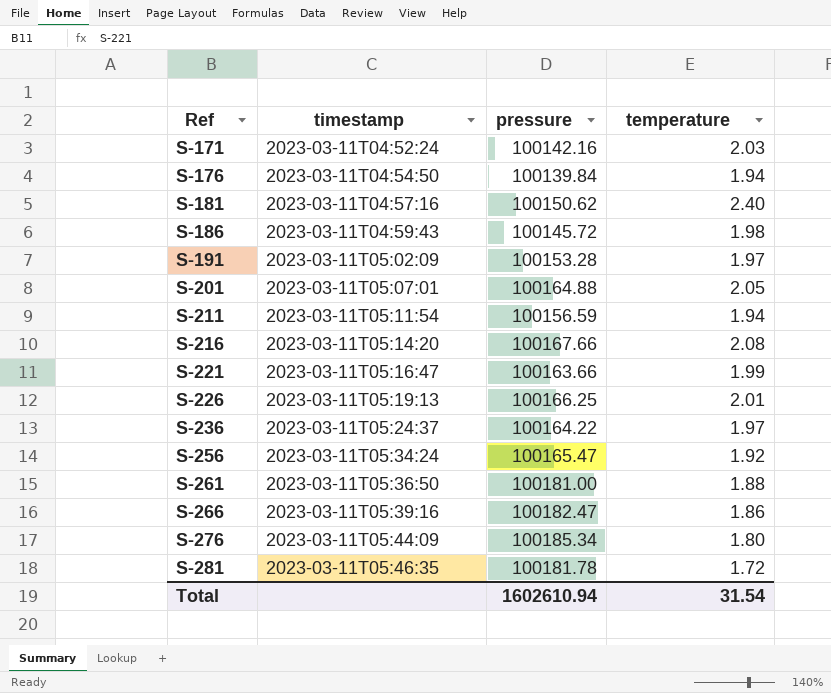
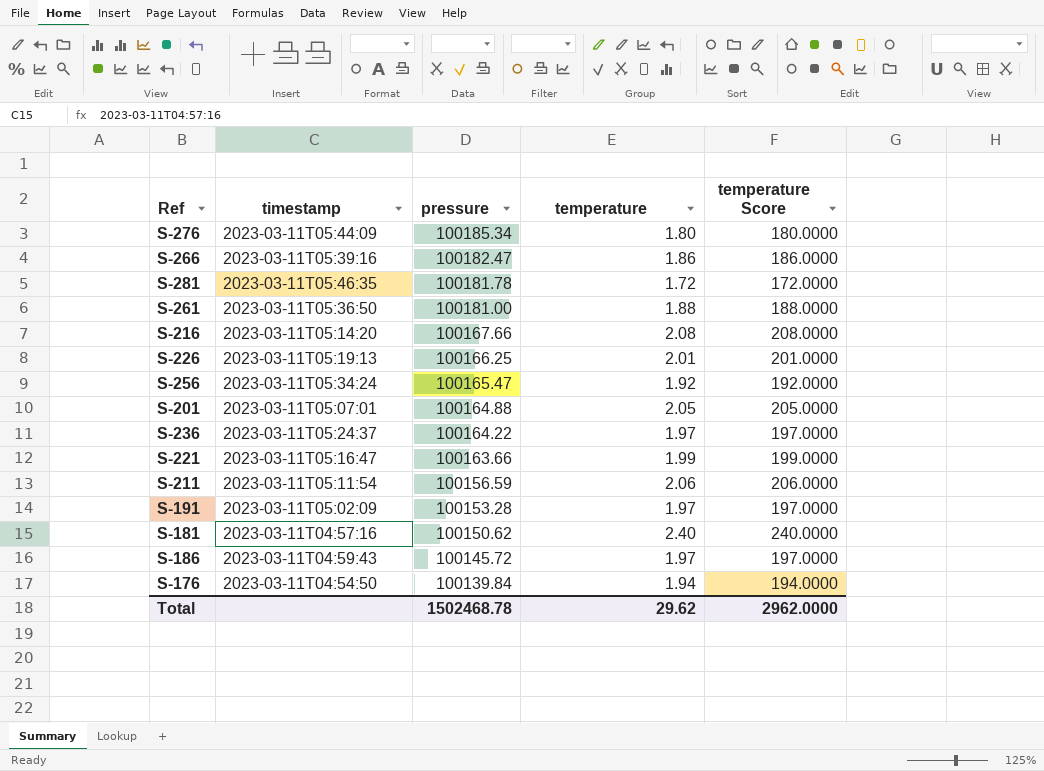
row order: Ref ascending -> pressure descending
column temperature Score | formula: none -> [temperature] * 100
row S-171: 2023-03-11T04:52:24 | 100142.16 | 2.03 -> none
S-211 | temperature: 1.94 -> 2.06
S-186 | temperature: 1.98 -> 1.97
Total | pressure: 1602610.94 -> 1502468.78
Total | temperature: 31.54 -> 29.62

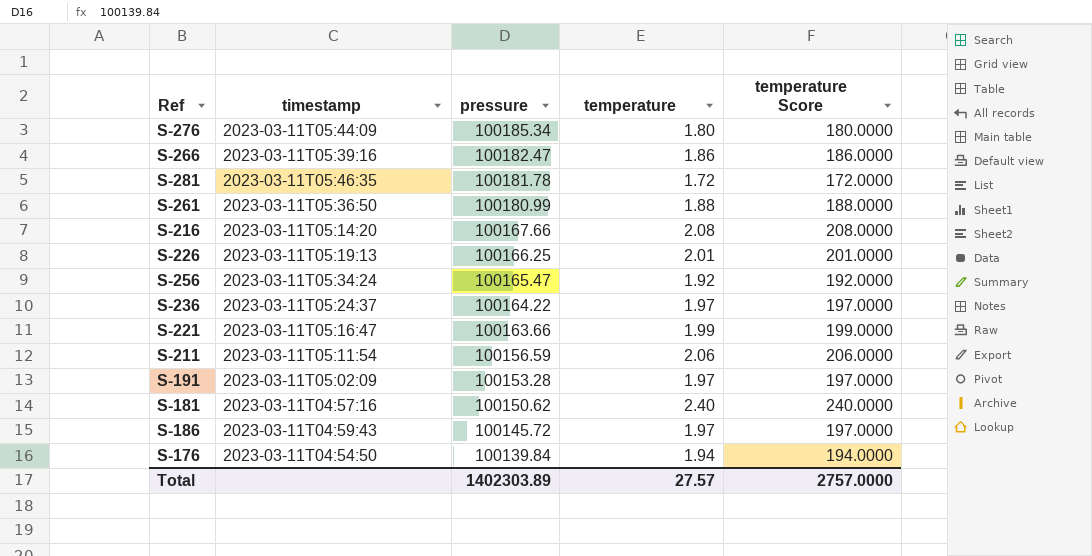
row S-201: 2023-03-11T05:07:01 | 100164.88 | 2.05 | 205.0000 -> none
S-261 | pressure: 100181.00 -> 100180.99
Total | pressure: 1502468.78 -> 1402303.89
Total | temperature: 29.62 -> 27.57
Total | temperature Score: 2962.0000 -> 2757.0000

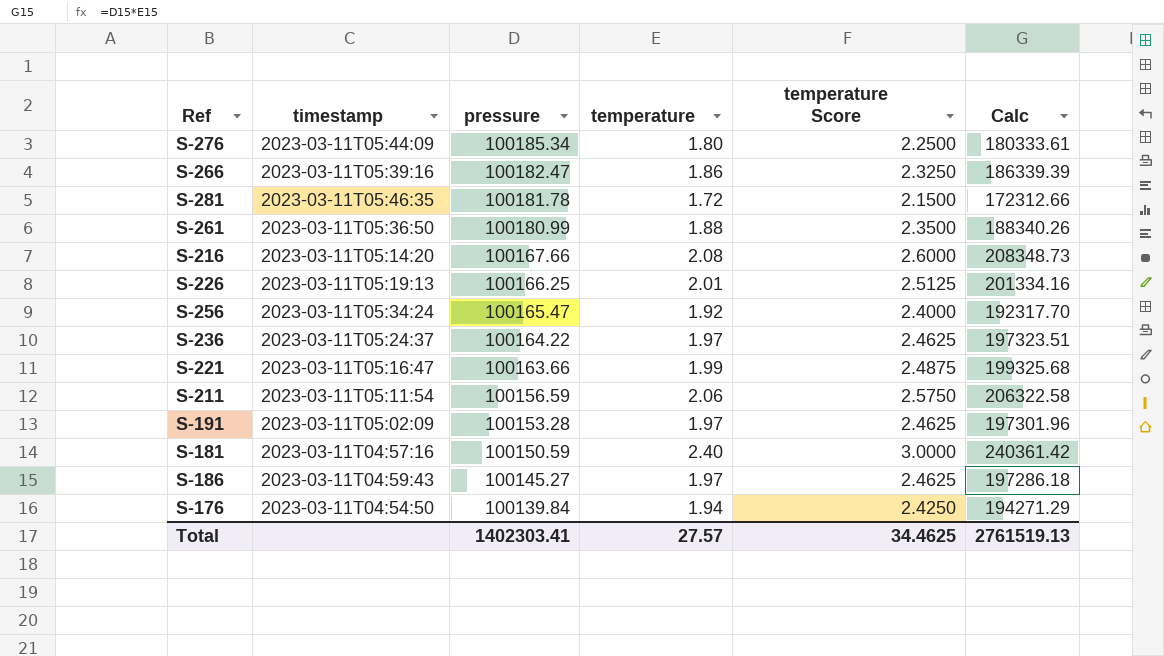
column temperature Score | formula: [temperature] * 100 -> [temperature] * 1.25
column Calc | formula: none -> [pressure] * [temperature]
S-181 | pressure: 100150.62 -> 100150.59
S-186 | pressure: 100145.72 -> 100145.27
Total | pressure: 1402303.89 -> 1402303.41
Total | temperature Score: 2757.0000 -> 34.4625

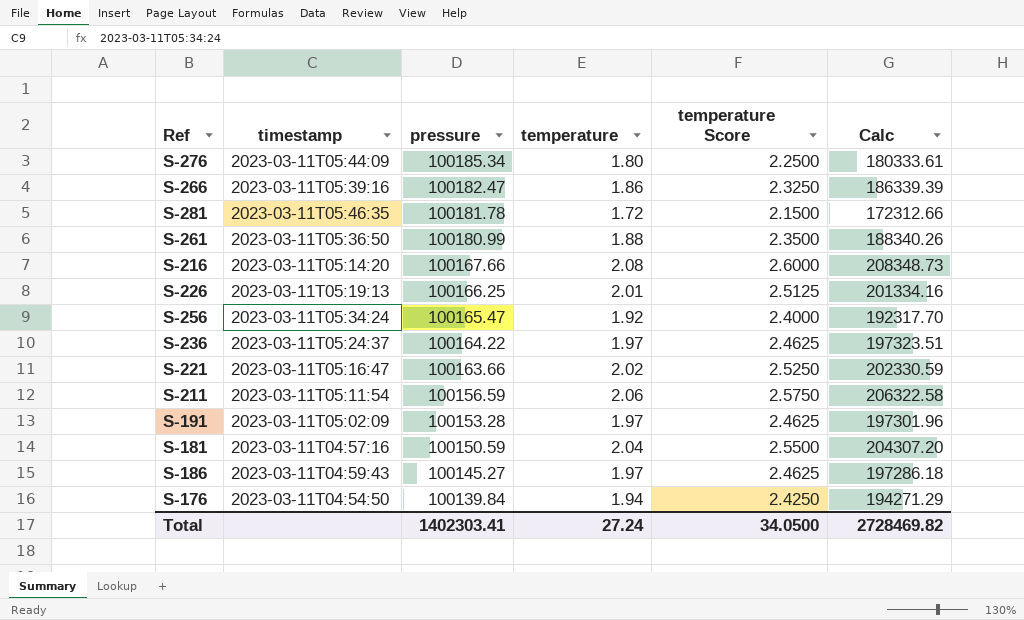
S-221 | temperature: 1.99 -> 2.02
S-221 | temperature Score: 2.4875 -> 2.5250
S-221 | Calc: 199325.68 -> 202330.59
S-181 | temperature: 2.40 -> 2.04
S-181 | temperature Score: 3.0000 -> 2.5500
S-181 | Calc: 240361.42 -> 204307.20
Total | temperature: 27.57 -> 27.24
Total | temperature Score: 34.4625 -> 34.0500
Total | Calc: 2761519.13 -> 2728469.82

